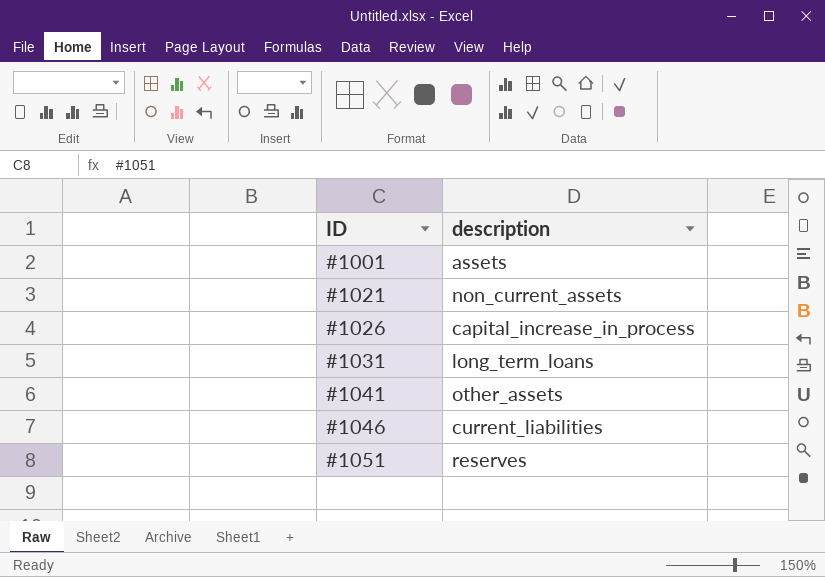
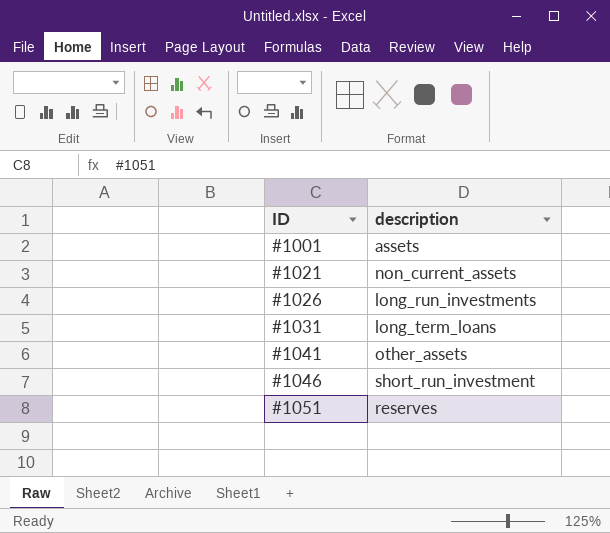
#1026 | description: capital_increase_in_process -> long_run_investments
#1046 | description: current_liabilities -> short_run_investment

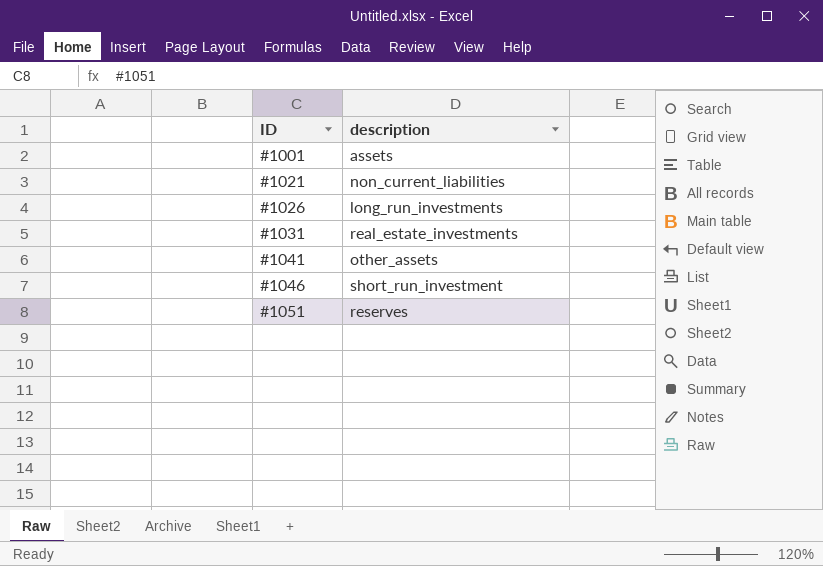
#1021 | description: non_current_assets -> non_current_liabilities
#1031 | description: long_term_loans -> real_estate_investments

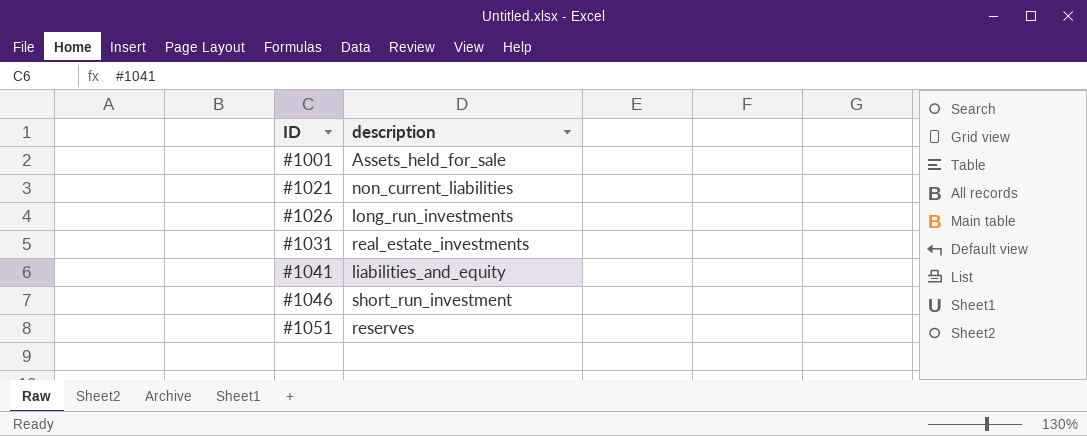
#1001 | description: assets -> Assets_held_for_sale
#1041 | description: other_assets -> liabilities_and_equity

